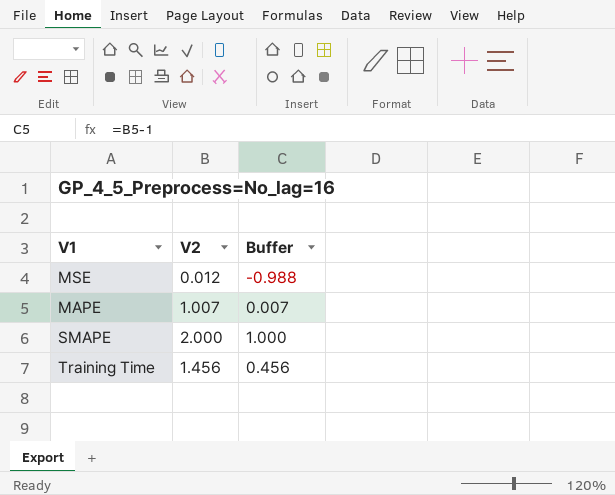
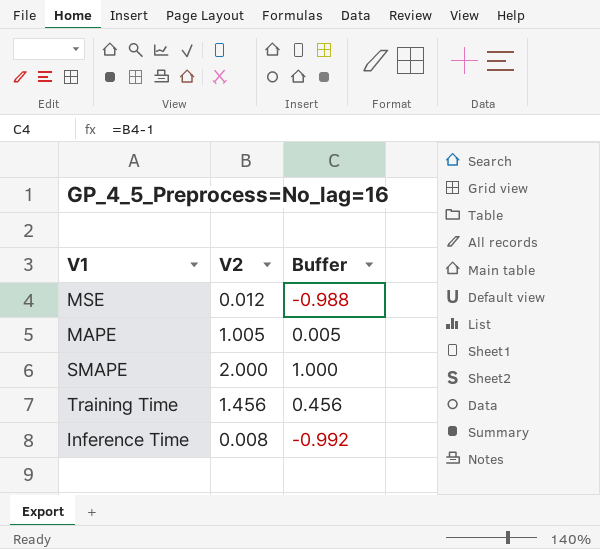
MAPE | V2: 1.007 -> 1.005
MAPE | Buffer: 0.007 -> 0.005
row Inference Time: none -> 0.008 | -0.992

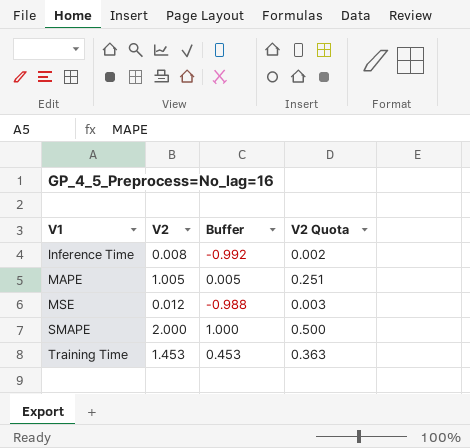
row order: none -> V1 ascending
column V2 Quota | formula: none -> [V2] * 0.25
Training Time | V2: 1.456 -> 1.453
Training Time | Buffer: 0.456 -> 0.453

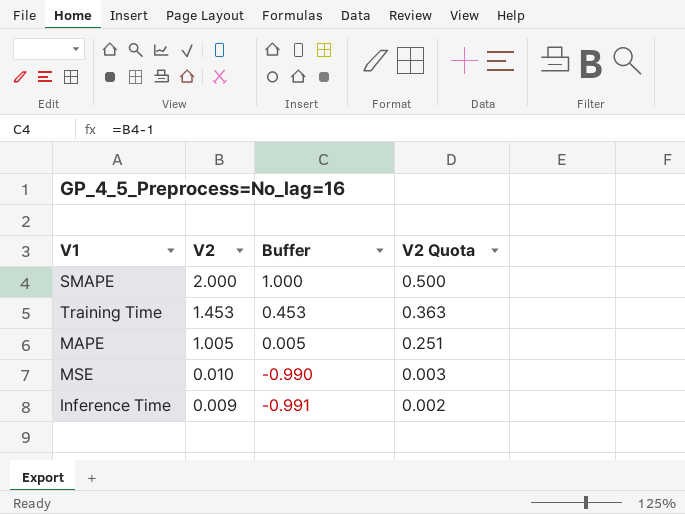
row order: V1 ascending -> V2 descending
MSE | V2: 0.012 -> 0.010
MSE | Buffer: -0.988 -> -0.990
Inference Time | V2: 0.008 -> 0.009
Inference Time | Buffer: -0.992 -> -0.991

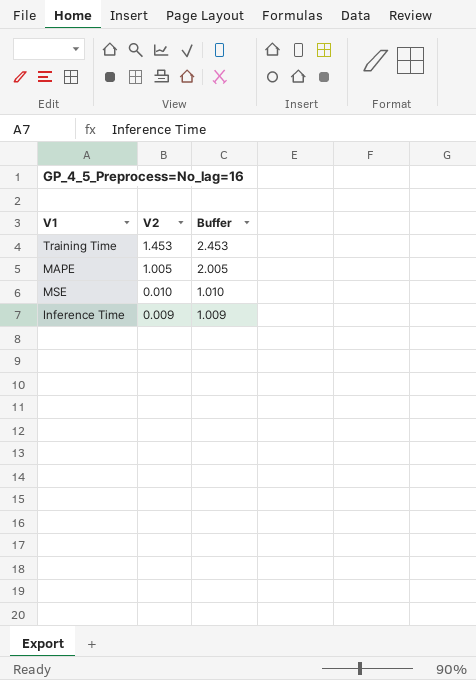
column V2 Quota | formula: [V2] * 0.25 -> none
column Buffer | formula: [V2] - 1 -> [V2] + 1
row SMAPE: 2.000 | 1.000 | 0.500 -> none

